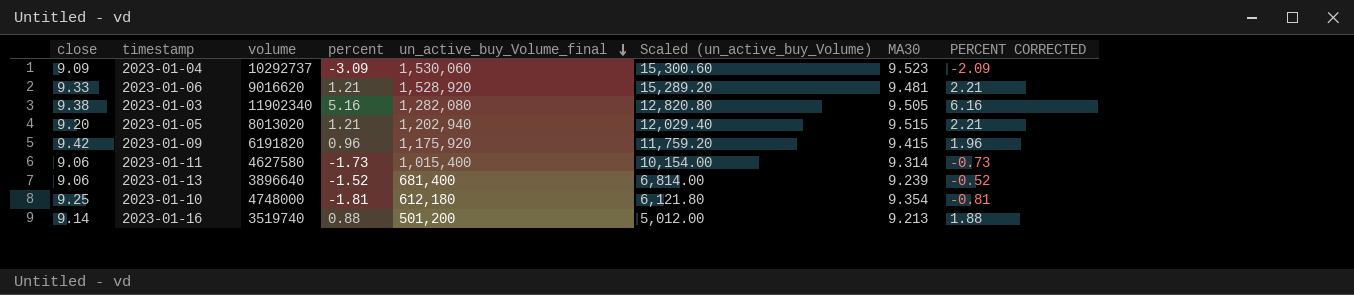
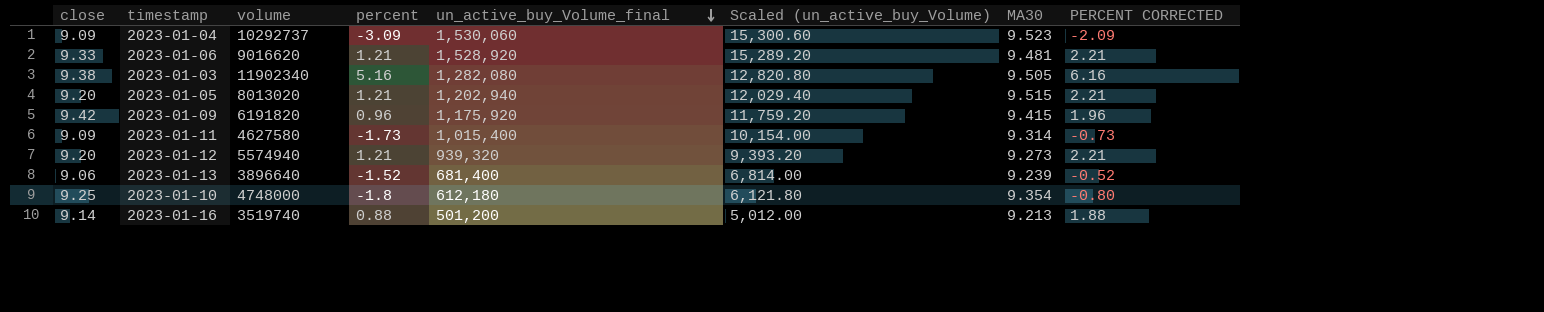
2023-01-11 | close: 9.06 -> 9.09
row 2023-01-12: none -> 9.20 | 5574940 | 1.21 | 939,320 | 9,393.20 | 9.273 | 2.21
2023-01-10 | percent: -1.81 -> -1.8
2023-01-10 | PERCENT CORRECTED: -0.81 -> -0.80

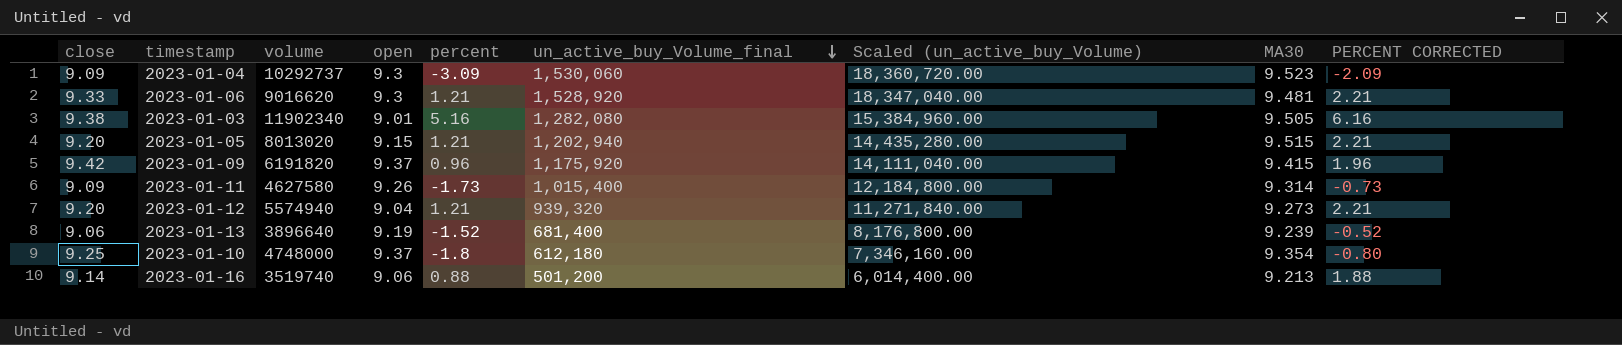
column open | position: none -> 4
column Scaled (un_active_buy_Volume) | formula: [un_active_buy_Volume_final] * 0.01 -> [un_active_buy_Volume_final] * 12

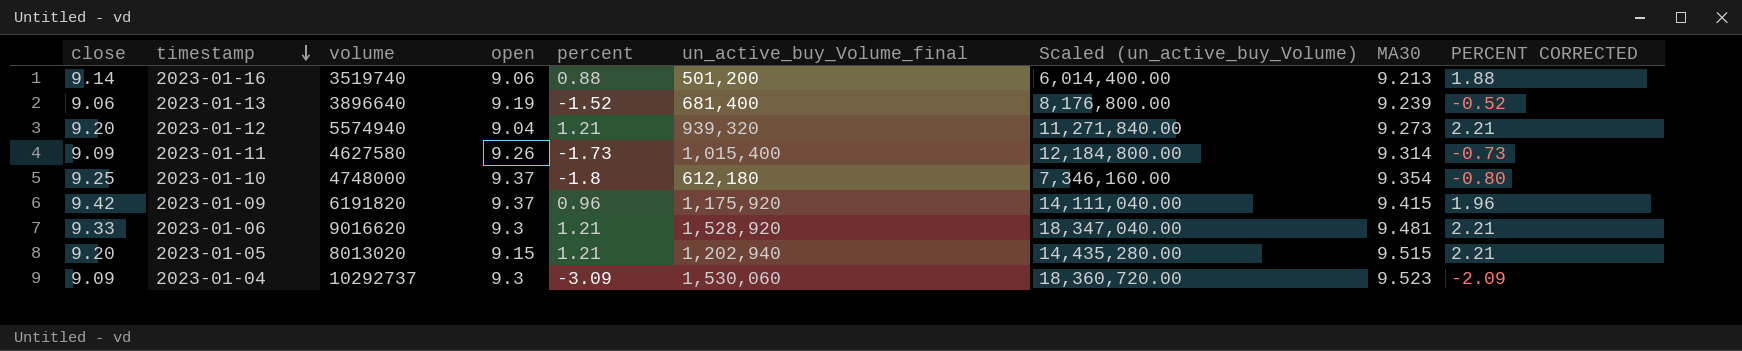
row order: un_active_buy_Volume_final descending -> timestamp descending
row 2023-01-03: 9.38 | 11902340 | 9.01 | 5.16 | 1,282,080 | 15,384,960.00 | 9.505 | 6.16 -> none

